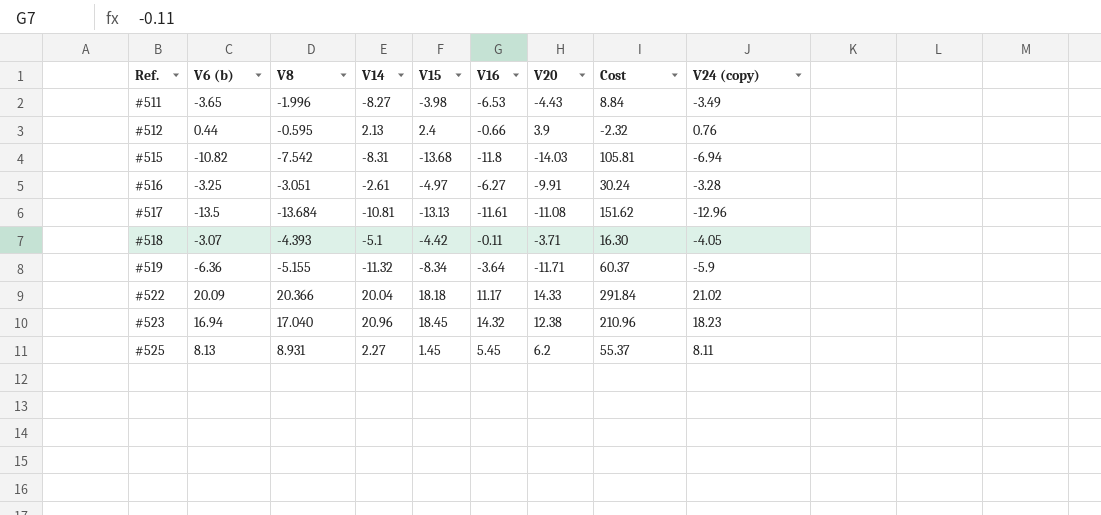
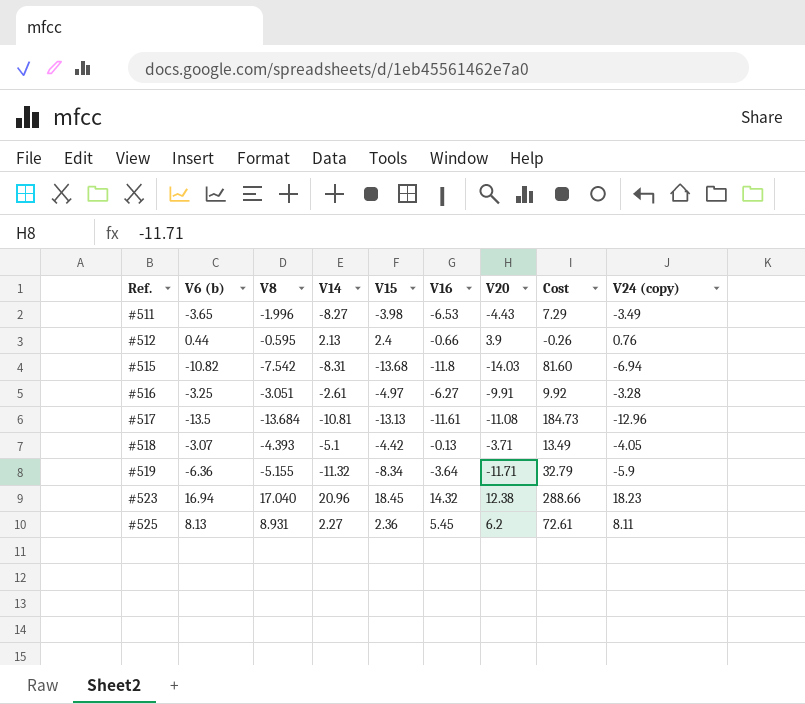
column Cost | formula: [V8] * [V20] -> [V6 (b)] * [V8]
row #522: 20.09 | 20.366 | 20.04 | 18.18 | 11.17 | 14.33 | 291.84 | 21.02 -> none
#518 | V16: -0.11 -> -0.13
#525 | V15: 1.45 -> 2.36

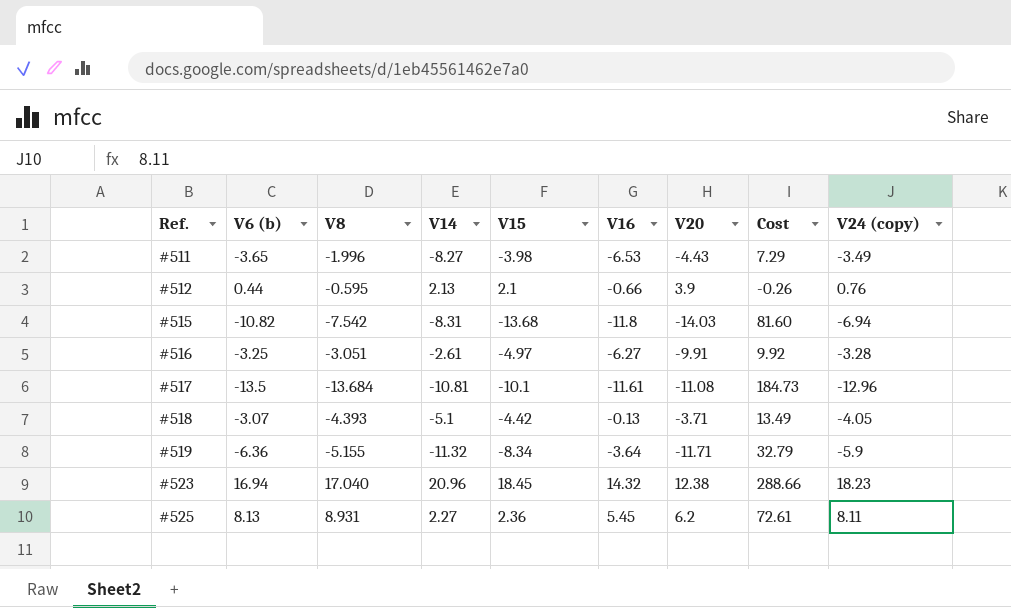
#512 | V15: 2.4 -> 2.1
#517 | V15: -13.13 -> -10.1

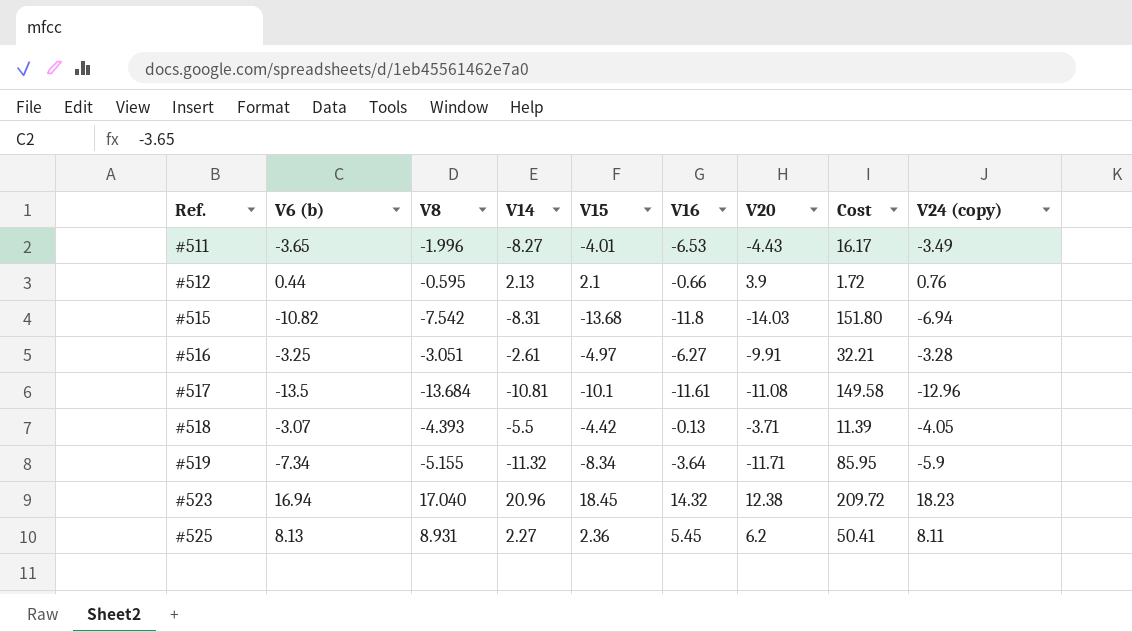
column Cost | formula: [V6 (b)] * [V8] -> [V6 (b)] * [V20]
#511 | V15: -3.98 -> -4.01
#518 | V14: -5.1 -> -5.5
#519 | V6 (b): -6.36 -> -7.34

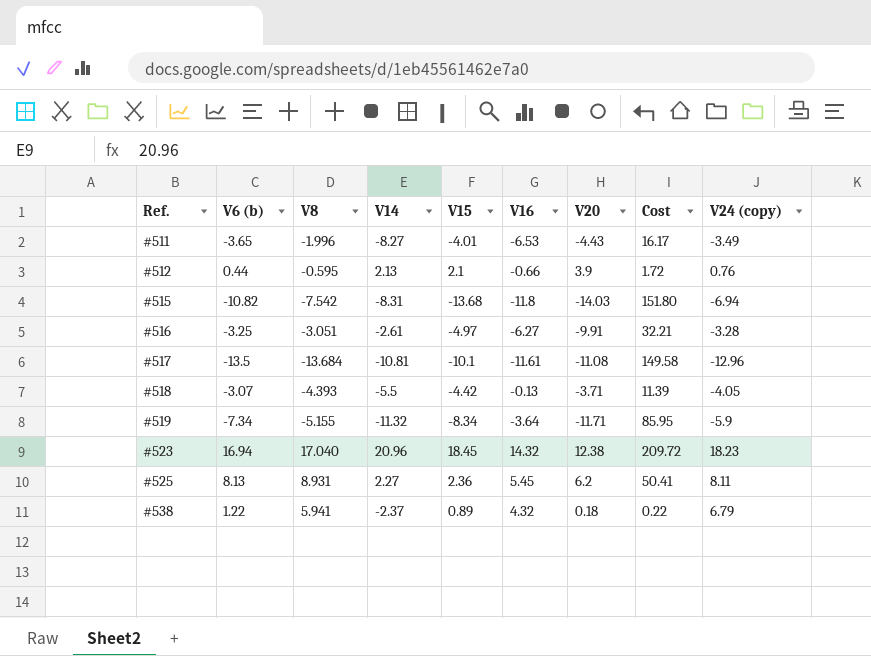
row #538: none -> 1.22 | 5.941 | -2.37 | 0.89 | 4.32 | 0.18 | 0.22 | 6.79

